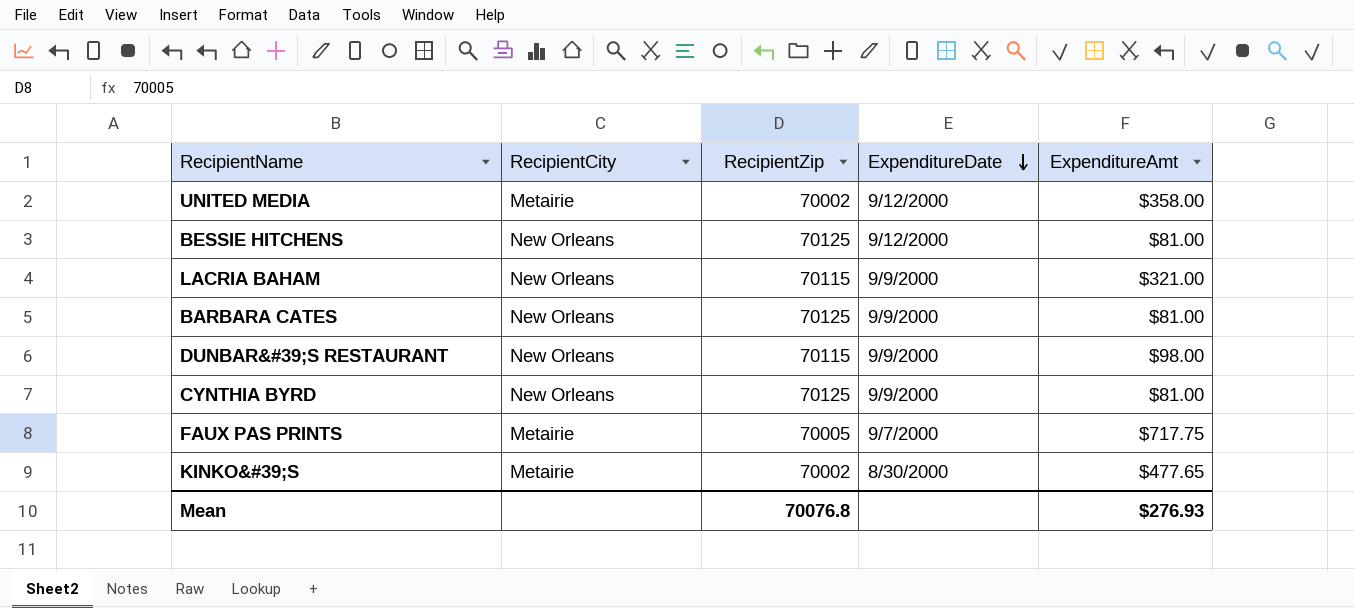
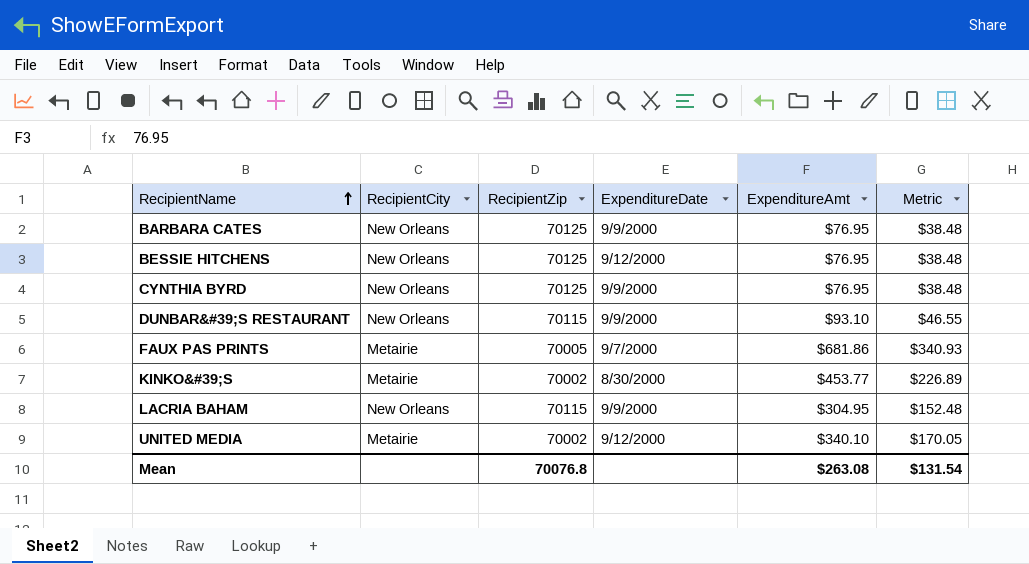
row order: ExpenditureDate descending -> RecipientName ascending
column Metric | formula: none -> [ExpenditureAmt] * 0.5
BARBARA CATES | ExpenditureAmt: $81.00 -> $76.95
BESSIE HITCHENS | ExpenditureAmt: $81.00 -> $76.95
CYNTHIA BYRD | ExpenditureAmt: $81.00 -> $76.95
DUNBAR&#39;S RESTAURANT | ExpenditureAmt: $98.00 -> $93.10
FAUX PAS PRINTS | ExpenditureAmt: $717.75 -> $681.86
KINKO&#39;S | ExpenditureAmt: $477.65 -> $453.77
LACRIA BAHAM | ExpenditureAmt: $321.00 -> $304.95
UNITED MEDIA | ExpenditureAmt: $358.00 -> $340.10
Mean | ExpenditureAmt: $276.93 -> $263.08

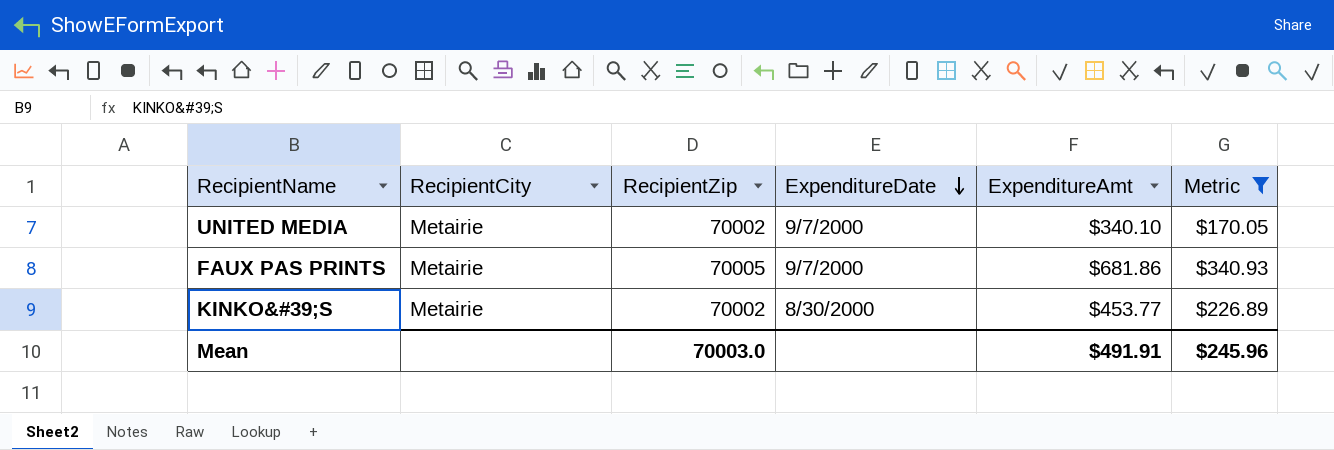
filter: none -> Metric >= $170.05
row order: RecipientName ascending -> ExpenditureDate descending
UNITED MEDIA | ExpenditureDate: 9/12/2000 -> 9/7/2000
Mean | RecipientZip: 70076.8 -> 70003.0
Mean | ExpenditureAmt: $263.08 -> $491.91
Mean | Metric: $131.54 -> $245.96

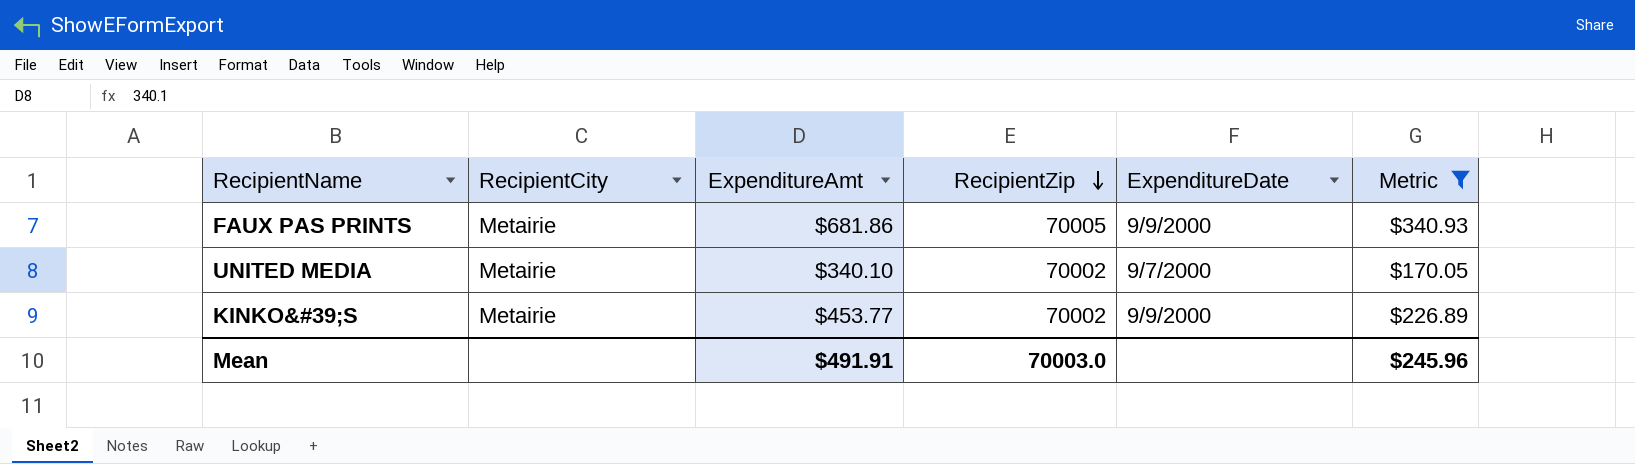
row order: ExpenditureDate descending -> RecipientZip descending
column ExpenditureAmt | position: 5 -> 3
FAUX PAS PRINTS | ExpenditureDate: 9/7/2000 -> 9/9/2000
KINKO&#39;S | ExpenditureDate: 8/30/2000 -> 9/9/2000

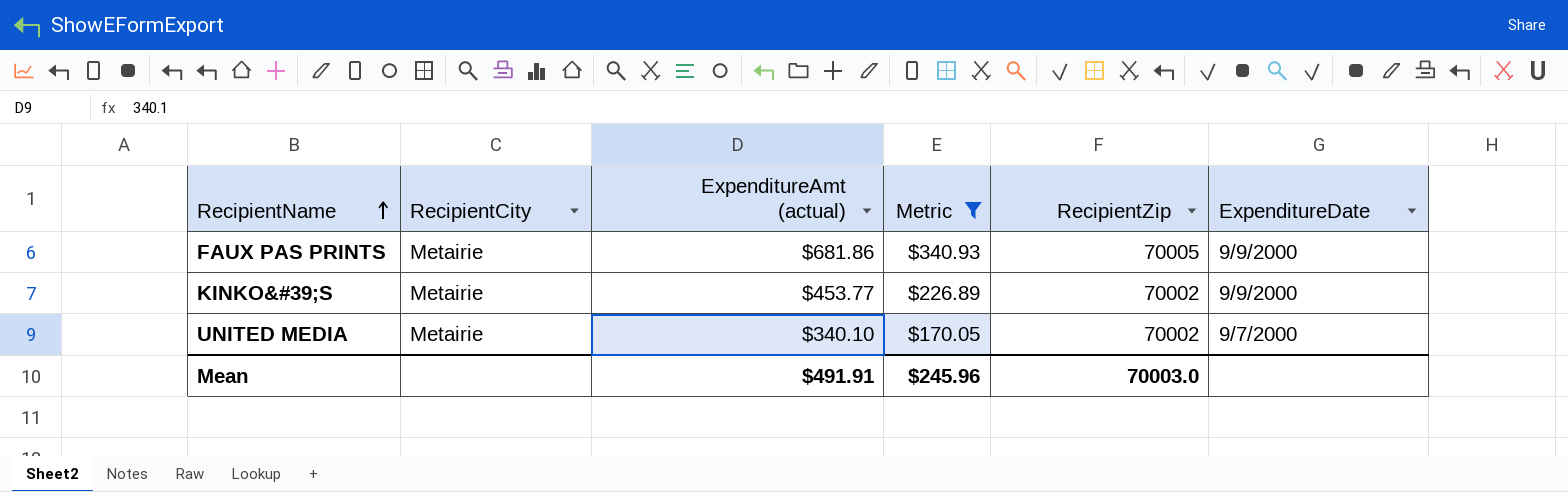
row order: RecipientZip descending -> RecipientName ascending
column name: ExpenditureAmt -> ExpenditureAmt (actual)
column Metric | position: 6 -> 4

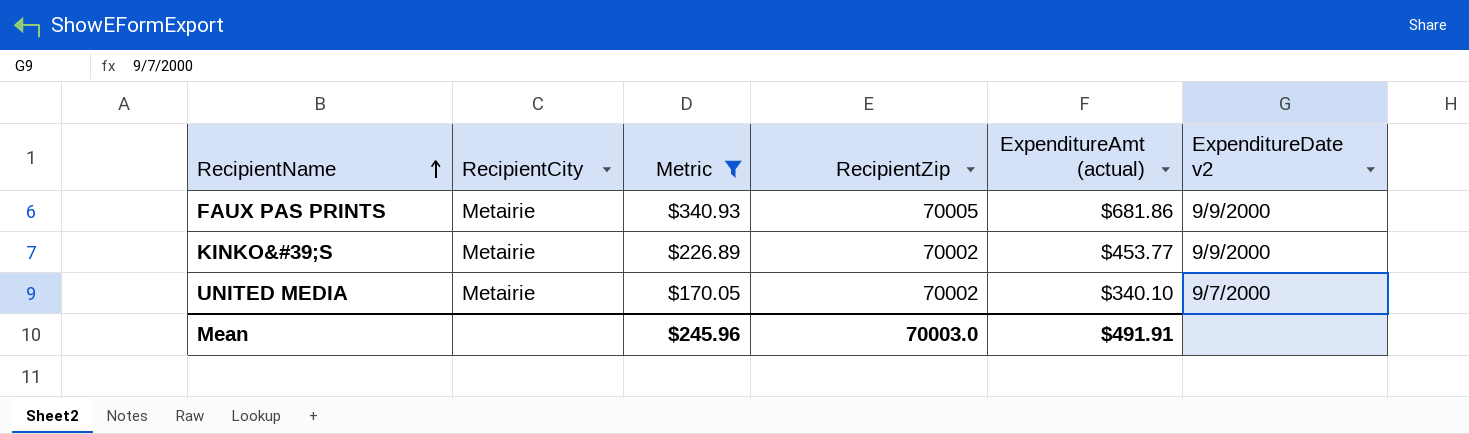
column ExpenditureAmt (actual) | position: 3 -> 5
column name: ExpenditureDate -> ExpenditureDate v2

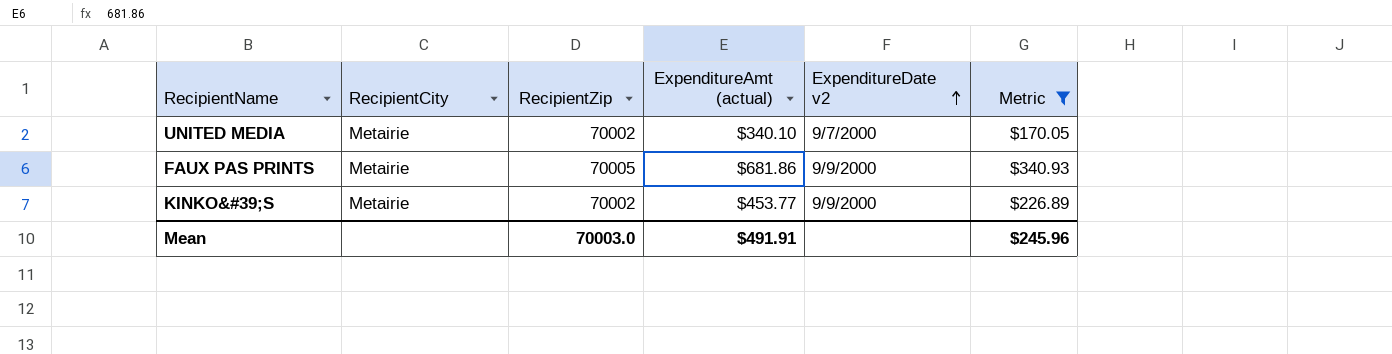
row order: RecipientName ascending -> ExpenditureDate v2 ascending
column Metric | position: 3 -> 6

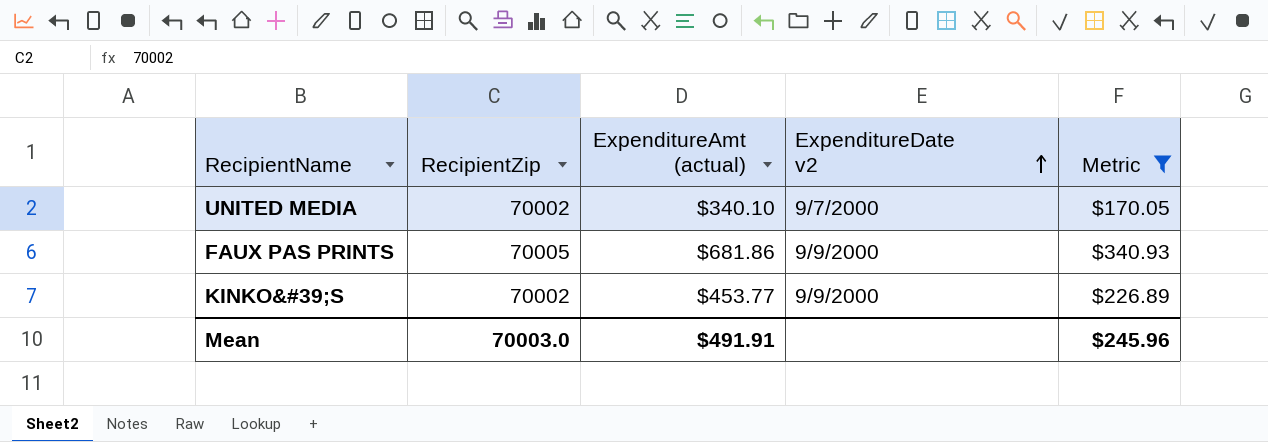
column RecipientCity | position: 2 -> none

